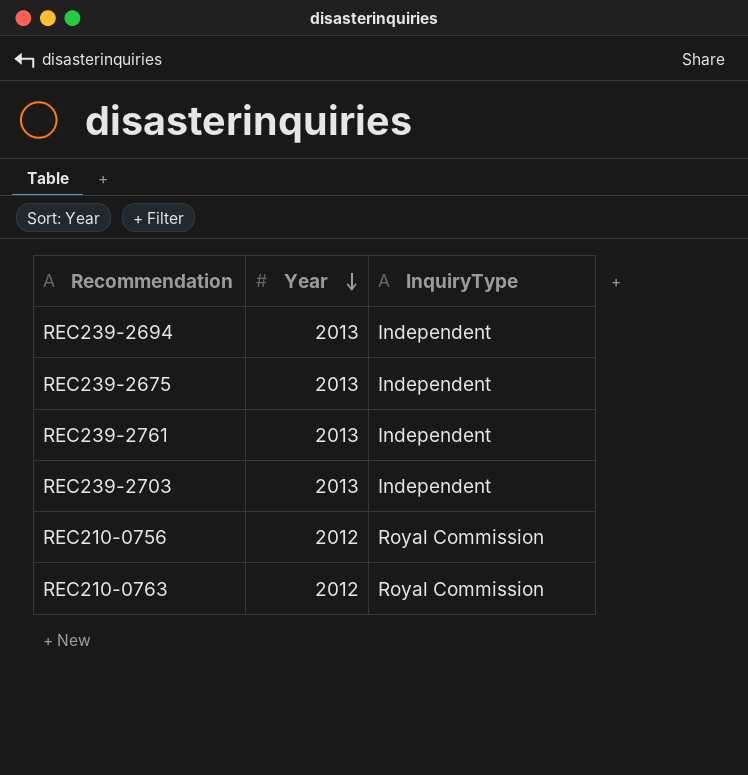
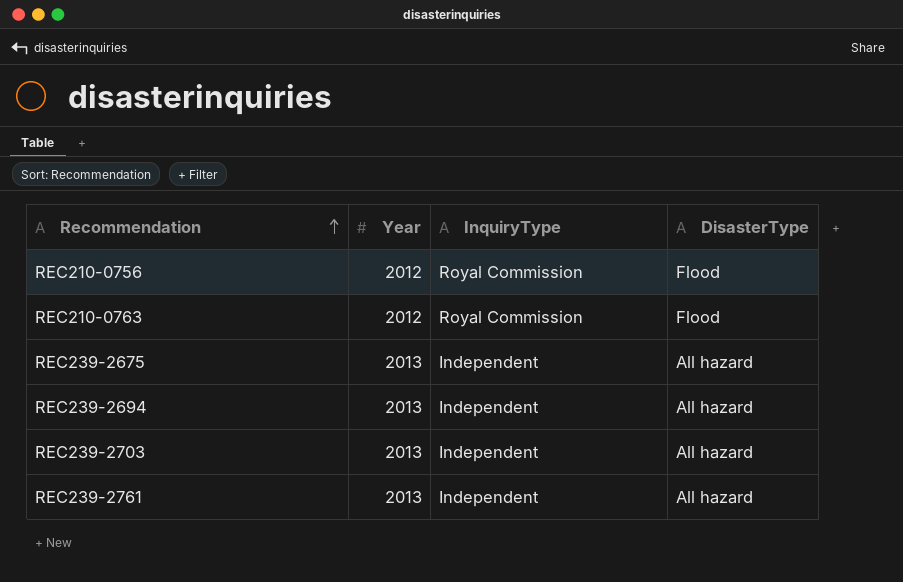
row order: Year descending -> Recommendation ascending
column DisasterType | position: none -> 4

